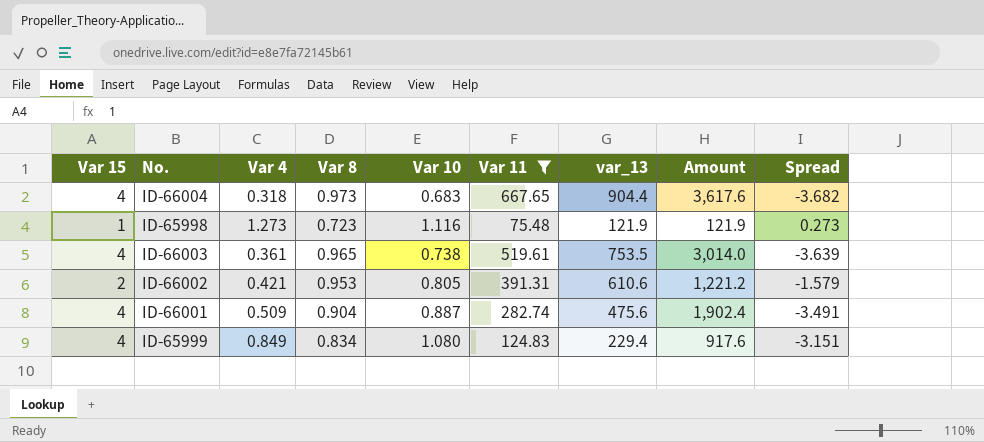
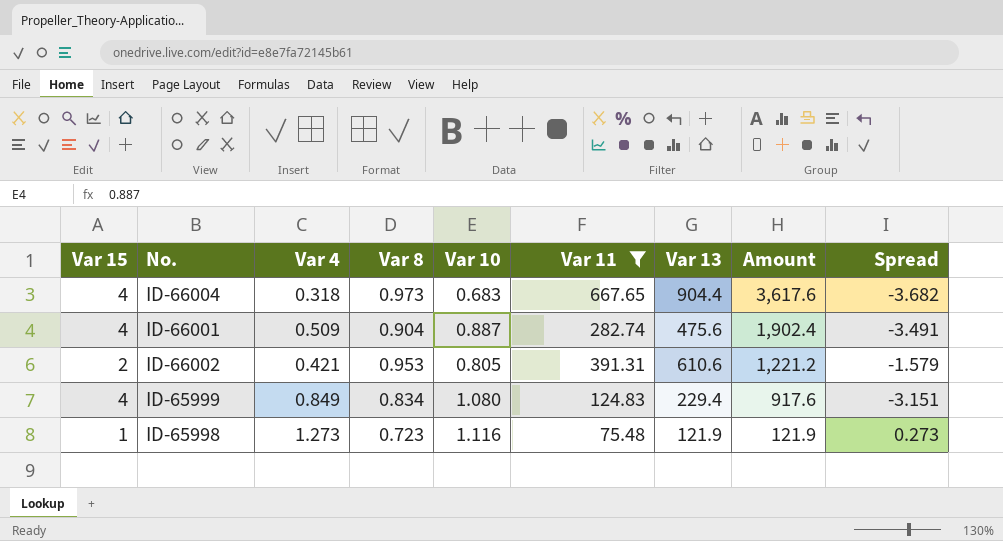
row order: none -> Amount descending
column name: var_13 -> Var 13
row ID-66003: 4 | 0.361 | 0.965 | 0.738 | 519.61 | 753.5 | 3,014.0 | -3.639 -> none

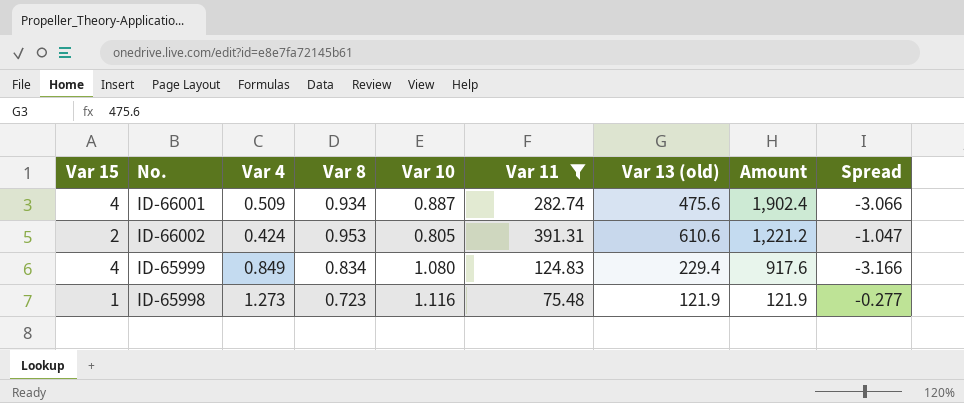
column name: Var 13 -> Var 13 (old)
column Spread | formula: [Var 4] - [Var 15] -> [Var 8] - [Var 15]
row ID-66004: 4 | 0.318 | 0.973 | 0.683 | 667.65 | 904.4 | 3,617.6 | -3.682 -> none
ID-66001 | Var 8: 0.904 -> 0.934
ID-66002 | Var 4: 0.421 -> 0.424

